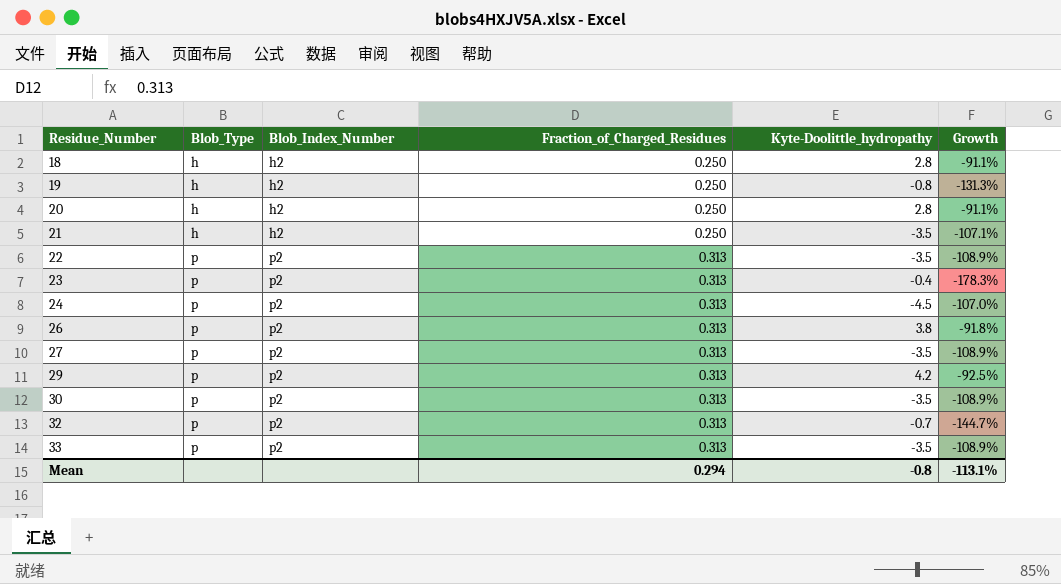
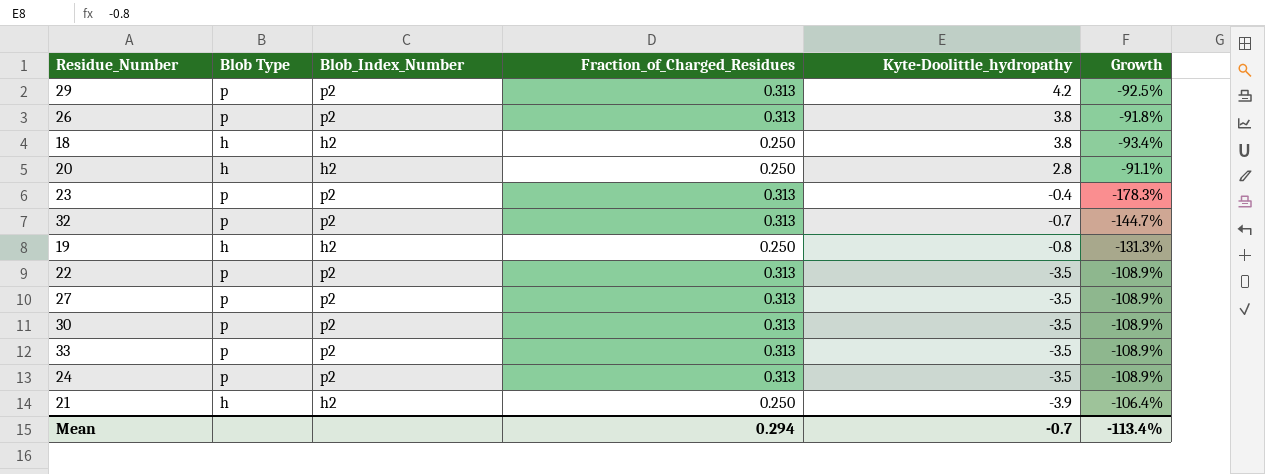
row order: Residue_Number ascending -> Kyte-Doolittle_hydropathy descending
column name: Blob_Type -> Blob Type
18 | Kyte-Doolittle_hydropathy: 2.8 -> 3.8
18 | Growth: -91.1% -> -93.4%
24 | Kyte-Doolittle_hydropathy: -4.5 -> -3.5
24 | Growth: -107.0% -> -108.9%
21 | Kyte-Doolittle_hydropathy: -3.5 -> -3.9
21 | Growth: -107.1% -> -106.4%
Mean | Kyte-Doolittle_hydropathy: -0.8 -> -0.7
Mean | Growth: -113.1% -> -113.4%

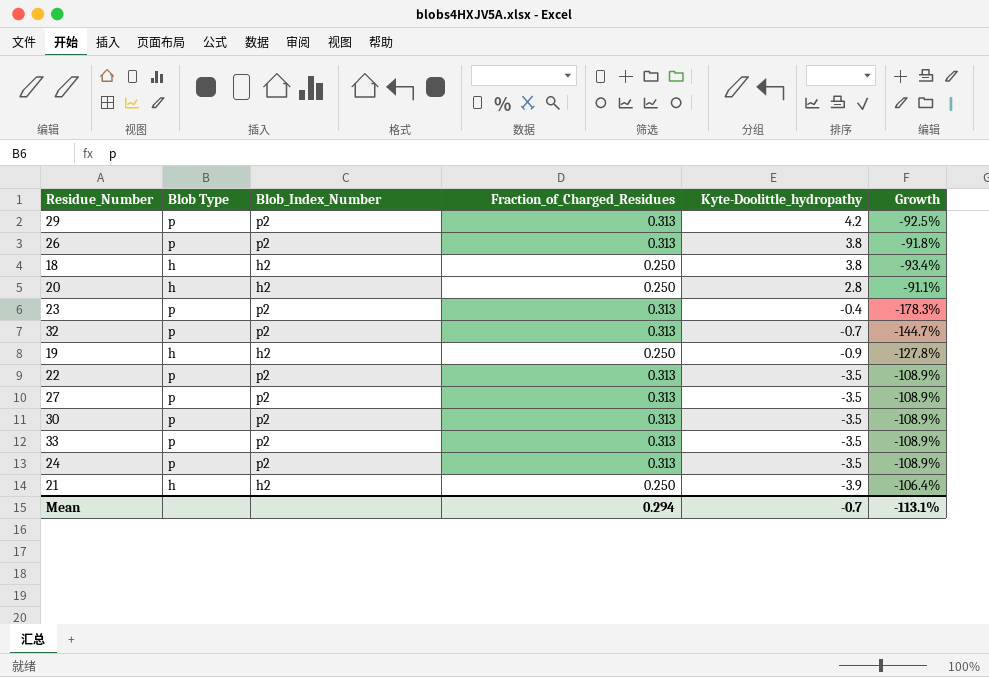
19 | Kyte-Doolittle_hydropathy: -0.8 -> -0.9
19 | Growth: -131.3% -> -127.8%
Mean | Growth: -113.4% -> -113.1%

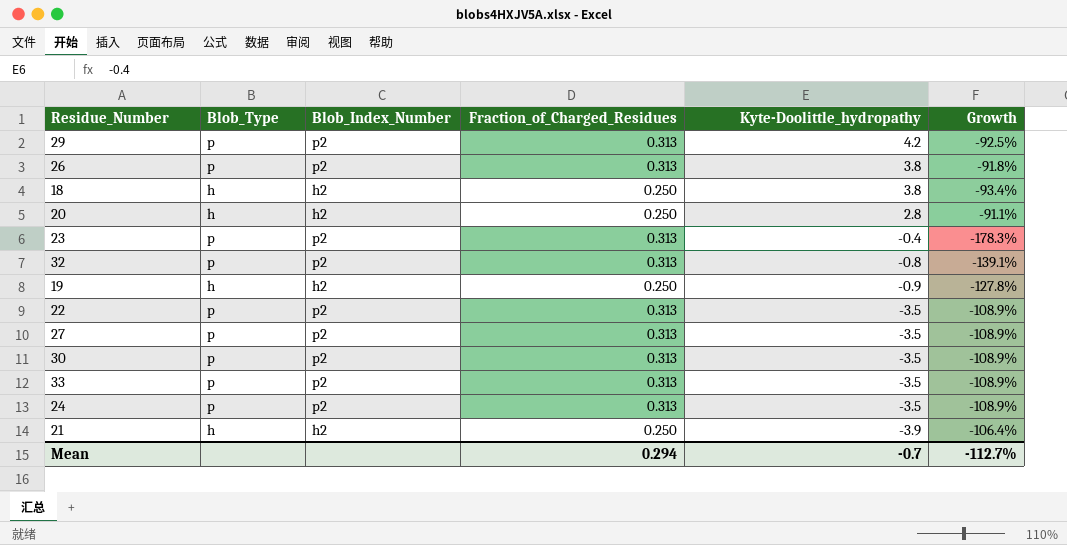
column name: Blob Type -> Blob_Type
32 | Kyte-Doolittle_hydropathy: -0.7 -> -0.8
32 | Growth: -144.7% -> -139.1%
Mean | Growth: -113.1% -> -112.7%

